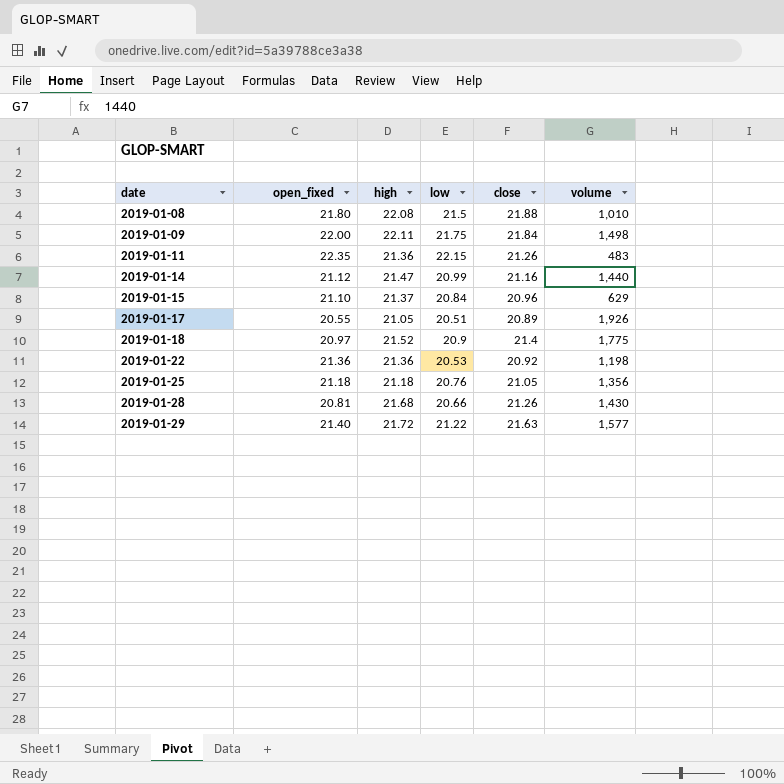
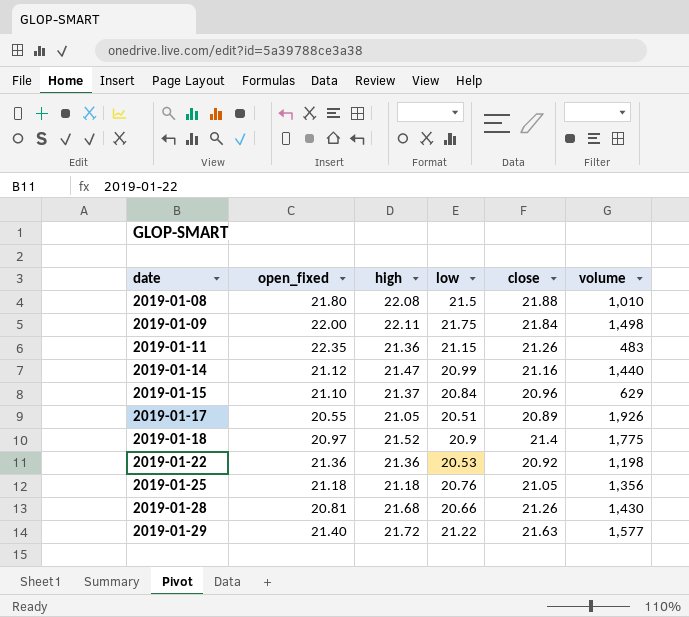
2019-01-11 | low: 22.15 -> 21.15

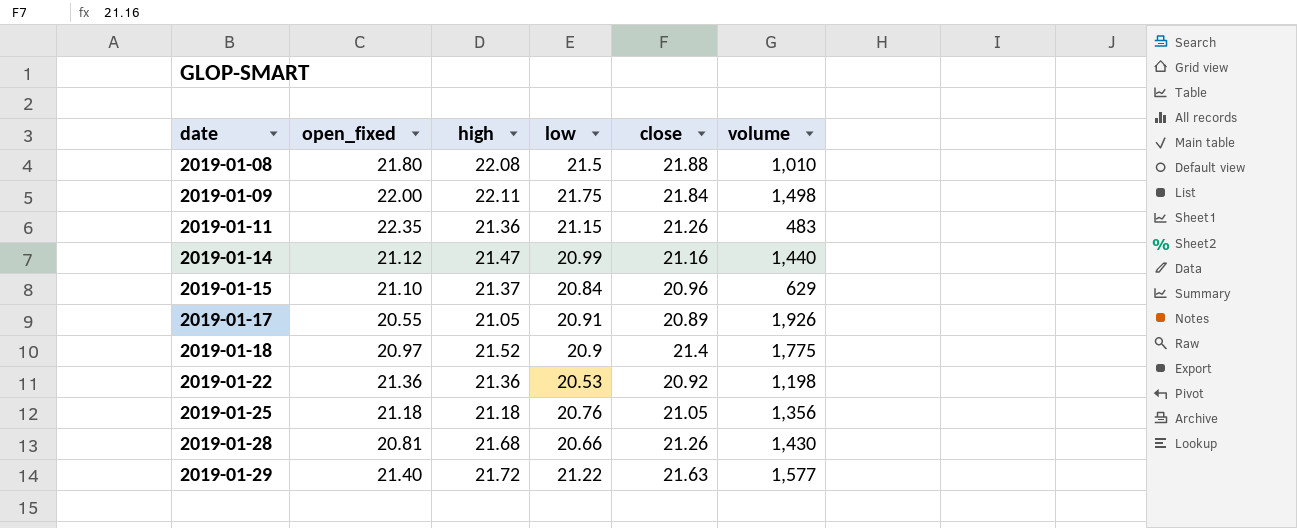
2019-01-17 | low: 20.51 -> 20.91

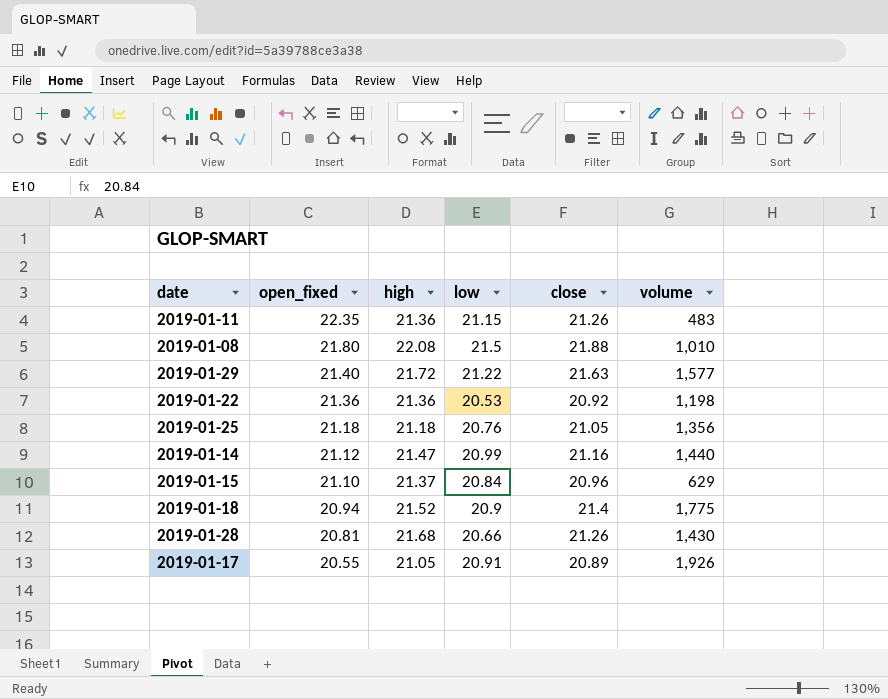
row order: date ascending -> open_fixed descending
row 2019-01-09: 22.00 | 22.11 | 21.75 | 21.84 | 1,498 -> none
2019-01-18 | open_fixed: 20.97 -> 20.94

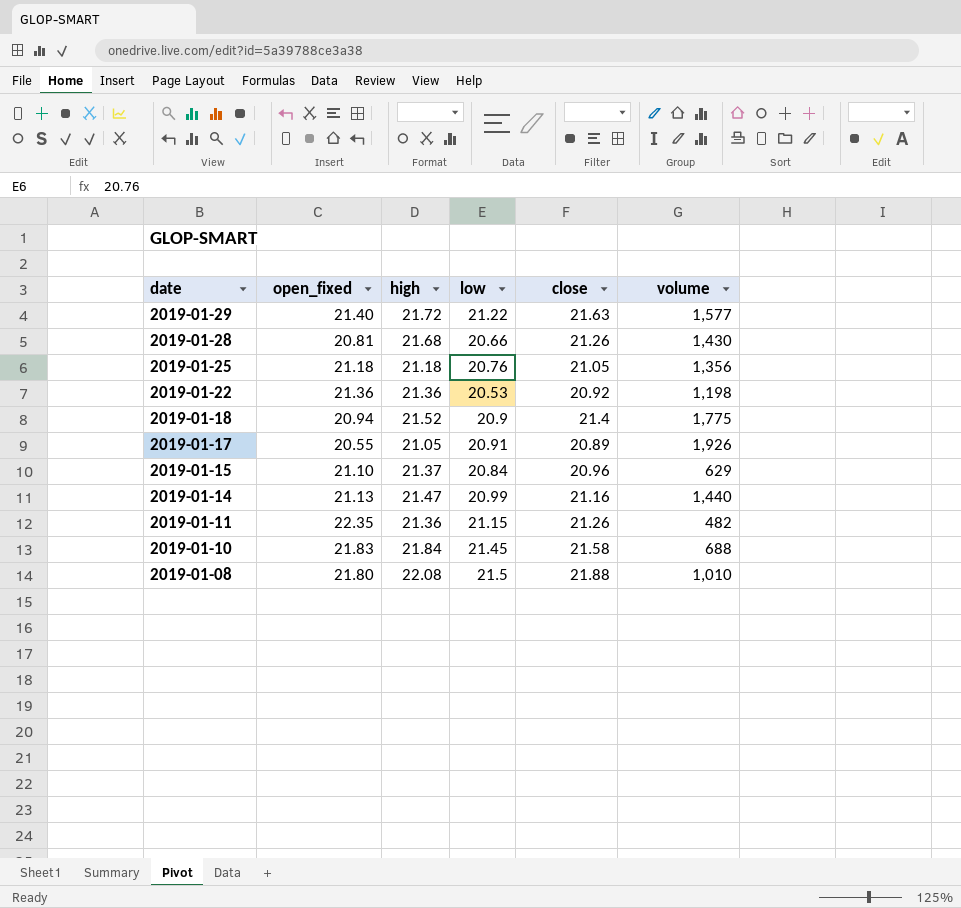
row order: open_fixed descending -> date descending
2019-01-14 | open_fixed: 21.12 -> 21.13
2019-01-11 | volume: 483 -> 482
row 2019-01-10: none -> 21.83 | 21.84 | 21.45 | 21.58 | 688

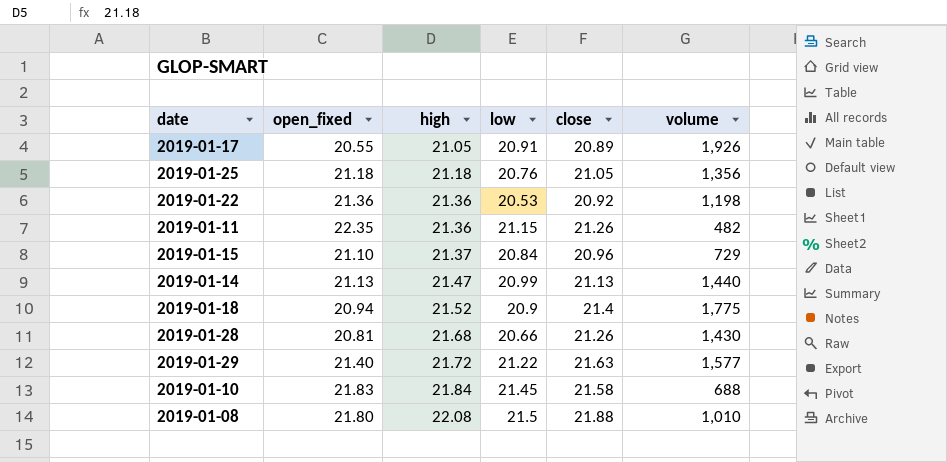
row order: date descending -> high ascending
2019-01-15 | volume: 629 -> 729
2019-01-14 | close: 21.16 -> 21.13

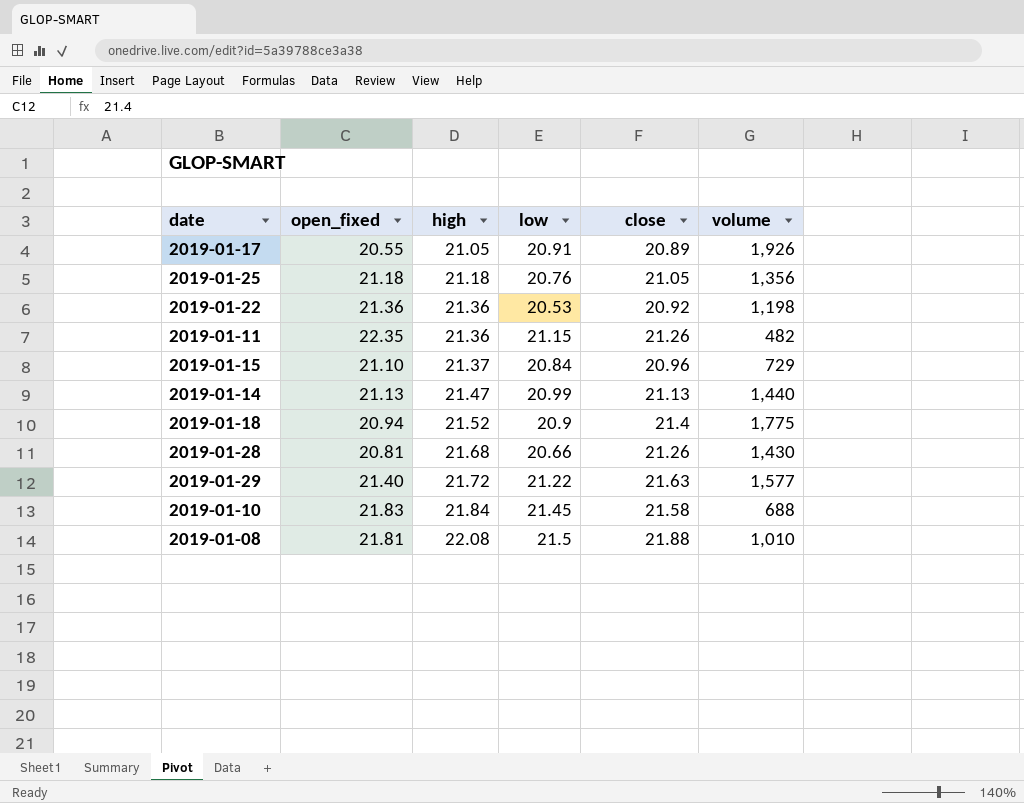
2019-01-08 | open_fixed: 21.80 -> 21.81

